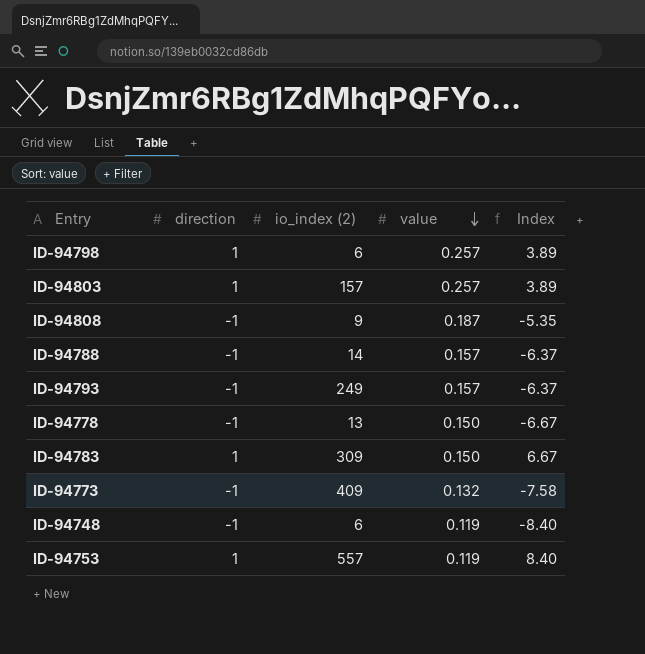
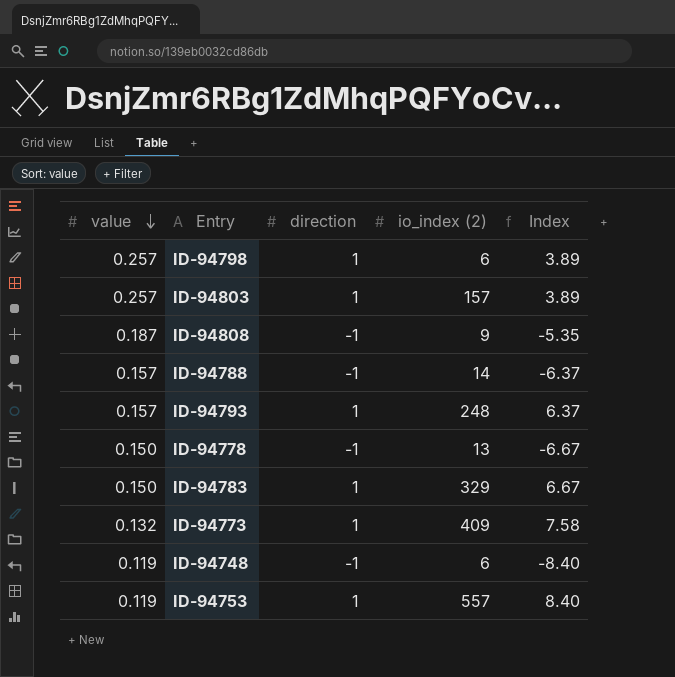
column value | position: 4 -> 1
ID-94793 | direction: -1 -> 1
ID-94793 | io_index (2): 249 -> 248
ID-94793 | Index: -6.37 -> 6.37
ID-94783 | io_index (2): 309 -> 329
ID-94773 | direction: -1 -> 1
ID-94773 | Index: -7.58 -> 7.58

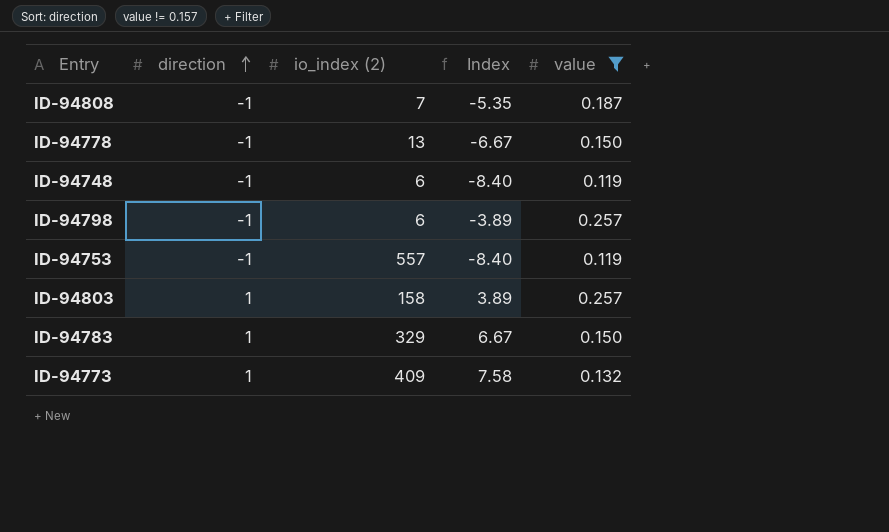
filter: none -> value != 0.157
row order: value descending -> direction ascending
column value | position: 1 -> 5
ID-94808 | io_index (2): 9 -> 7
ID-94798 | direction: 1 -> -1
ID-94798 | Index: 3.89 -> -3.89
ID-94753 | direction: 1 -> -1
ID-94753 | Index: 8.40 -> -8.40
ID-94803 | io_index (2): 157 -> 158

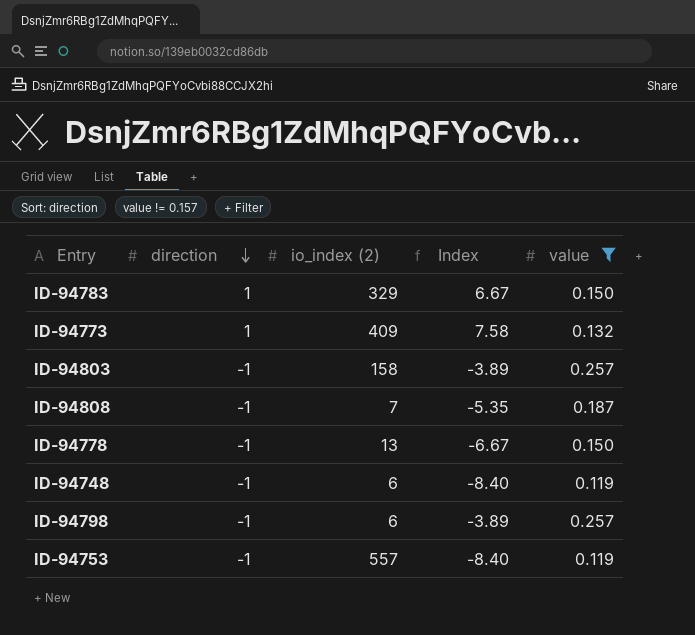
row order: direction ascending -> direction descending
ID-94803 | direction: 1 -> -1
ID-94803 | Index: 3.89 -> -3.89

